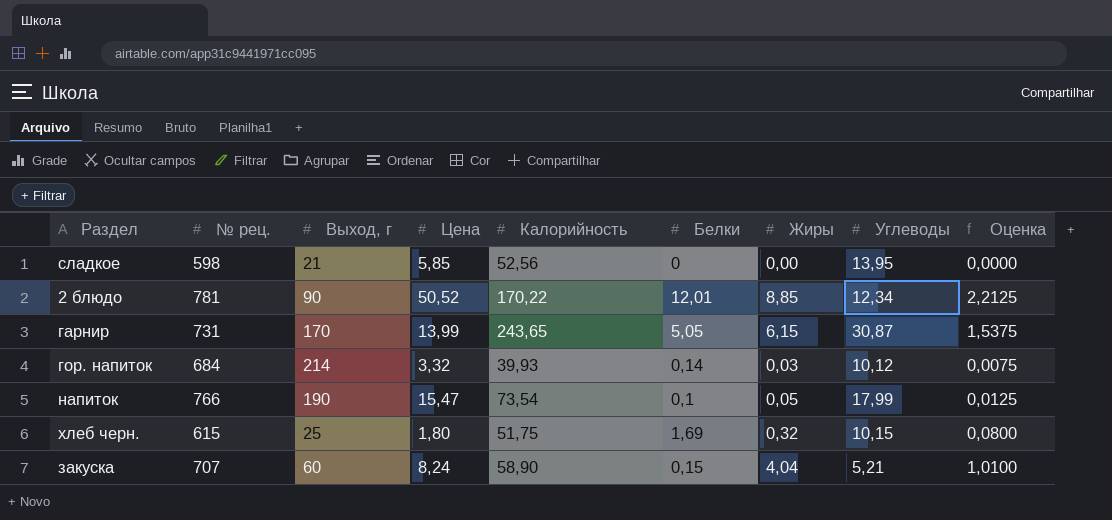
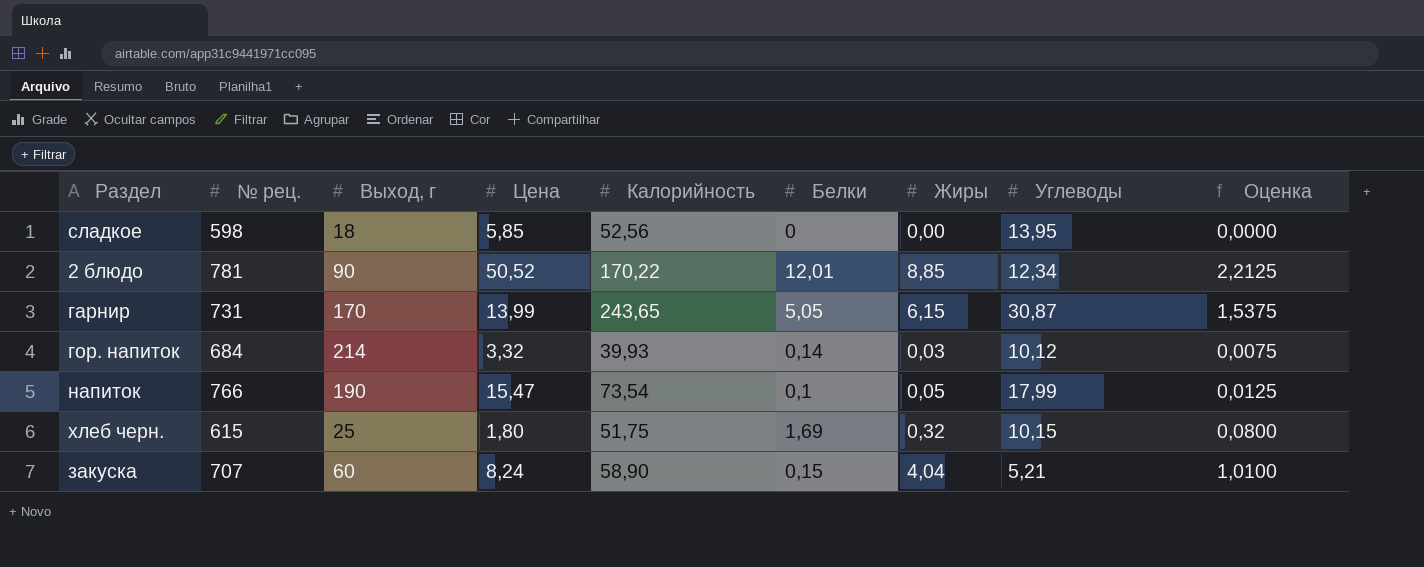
сладкое | Выход, г: 21 -> 18

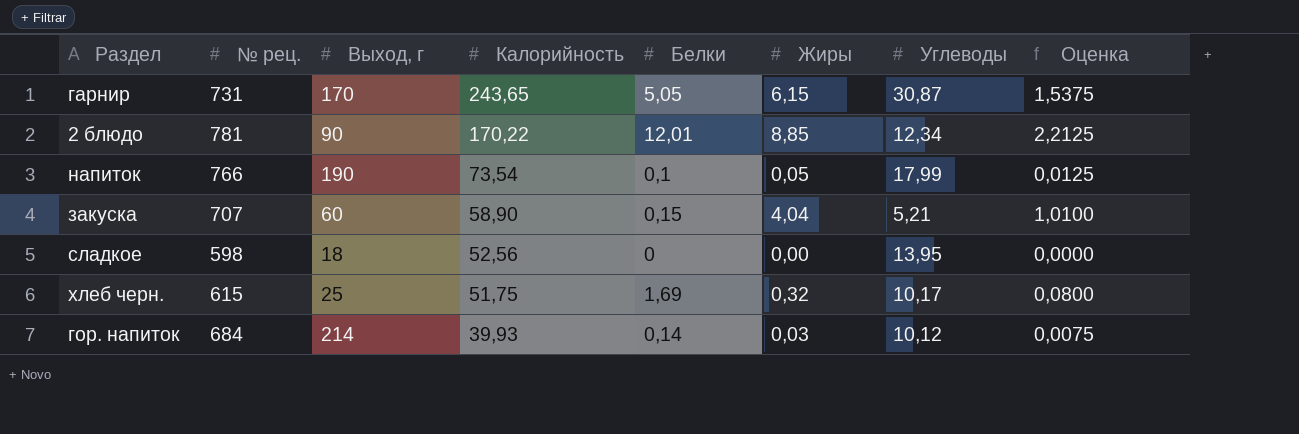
row order: none -> Калорийность descending
column Цена | position: 4 -> none
хлеб черн. | Углеводы: 10,15 -> 10,17

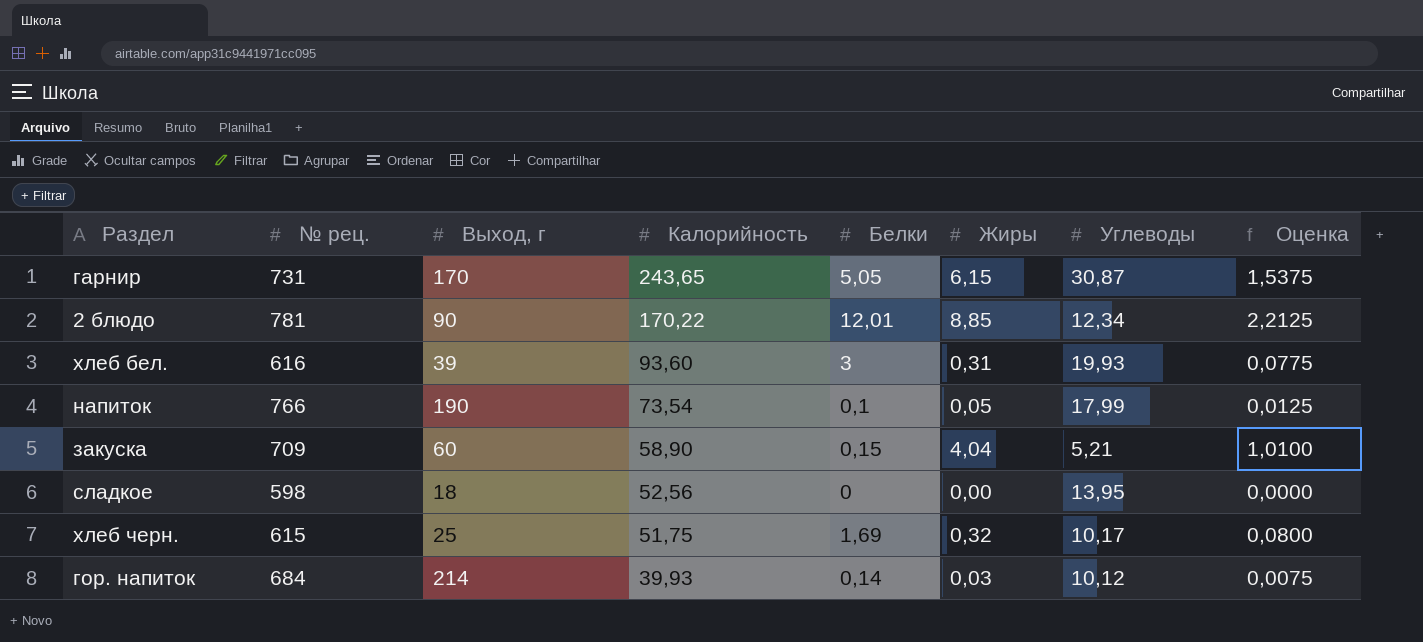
row хлеб бел.: none -> 616 | 39 | 93,60 | 3 | 0,31 | 19,93 | 0,0775
закуска | № рец.: 707 -> 709

